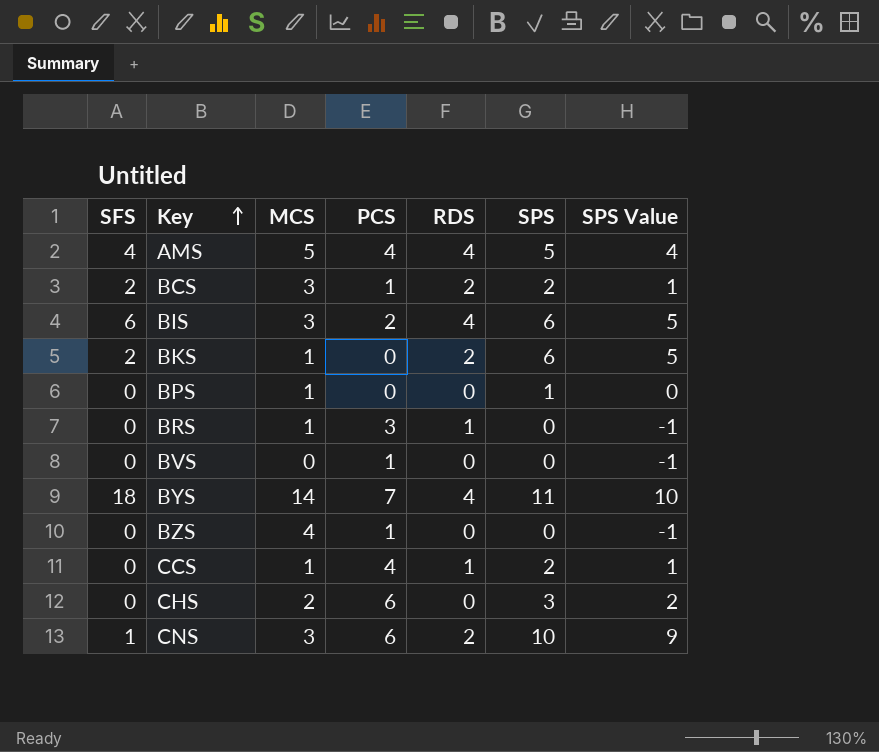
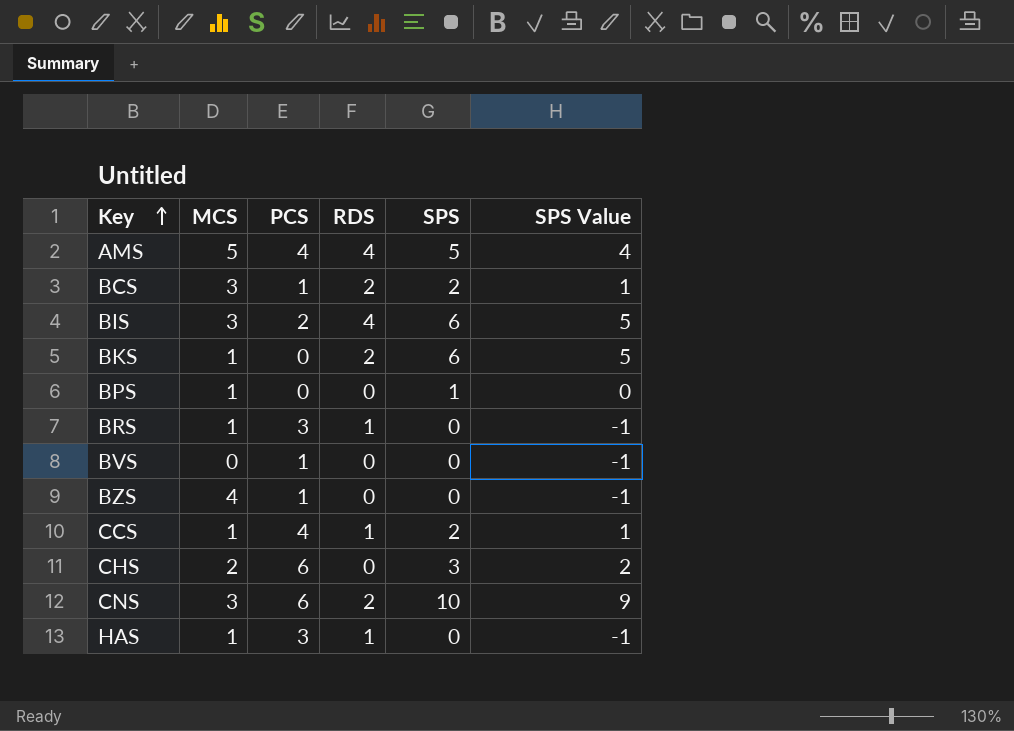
column SFS | position: 1 -> none
row BYS: 18 | 14 | 7 | 4 | 11 | 10 -> none
row HAS: none -> 1 | 3 | 1 | 0 | -1

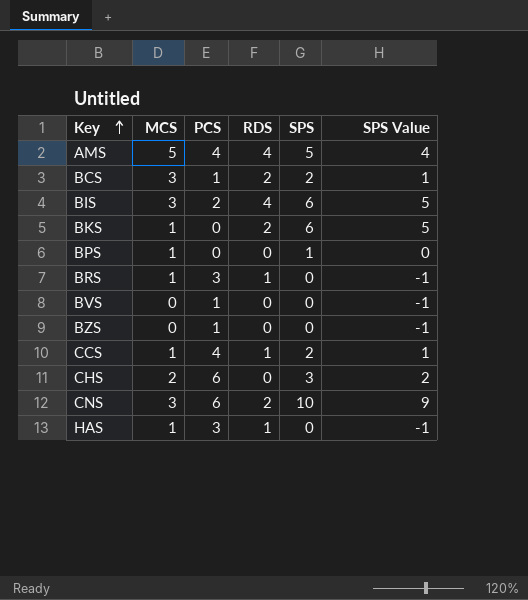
BZS | MCS: 4 -> 0

